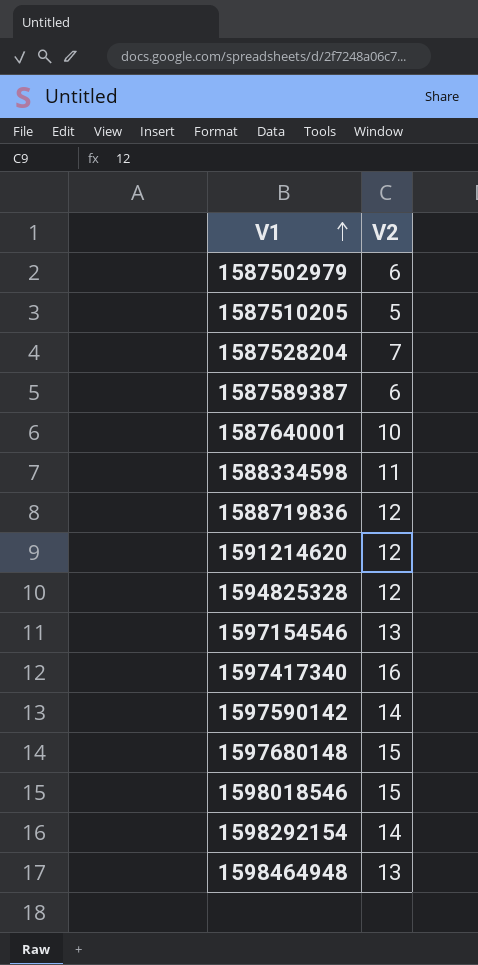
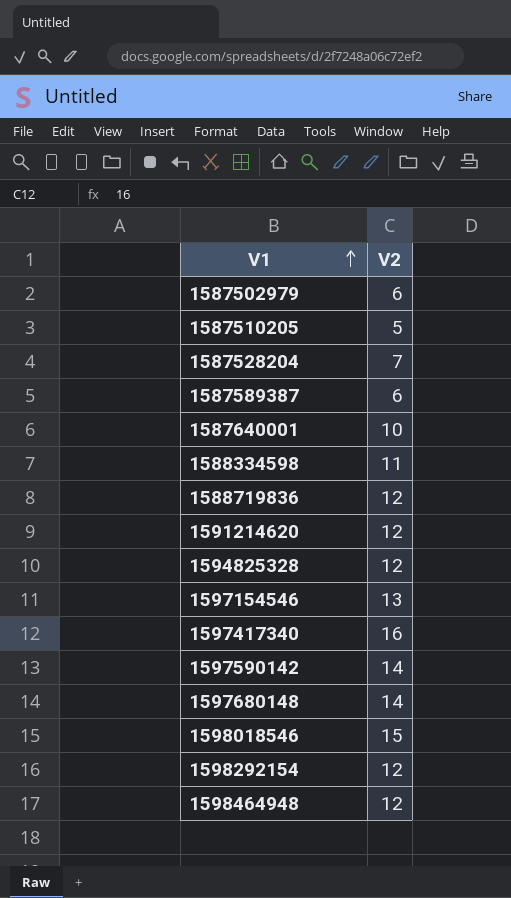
1597680148 | V2: 15 -> 14
1598292154 | V2: 14 -> 12
1598464948 | V2: 13 -> 12

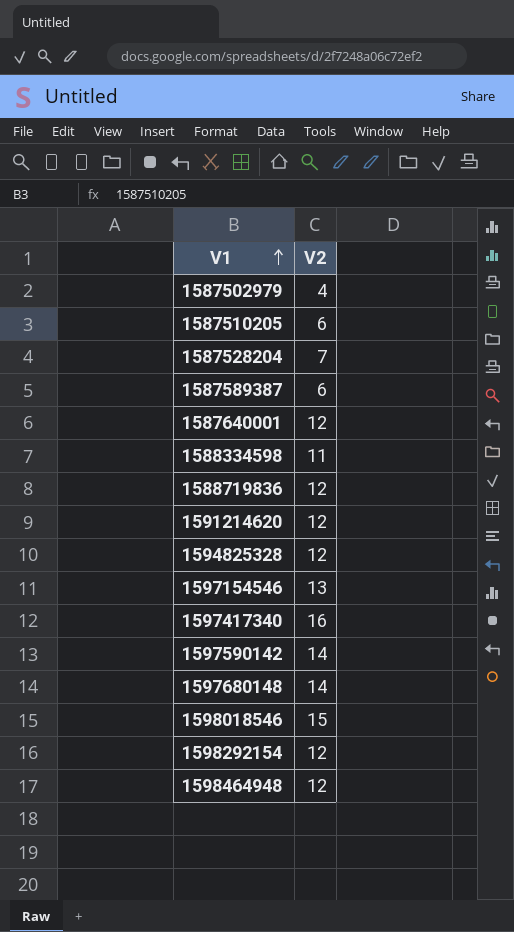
1587502979 | V2: 6 -> 4
1587510205 | V2: 5 -> 6
1587640001 | V2: 10 -> 12

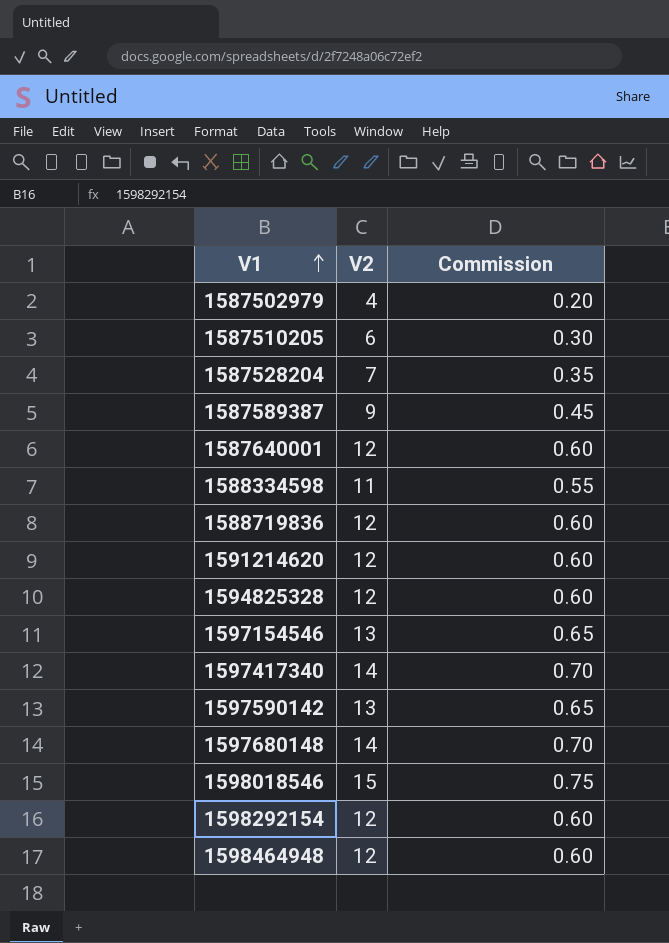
column Commission | formula: none -> [V2] * 0.05
1587589387 | V2: 6 -> 9
1597417340 | V2: 16 -> 14
1597590142 | V2: 14 -> 13

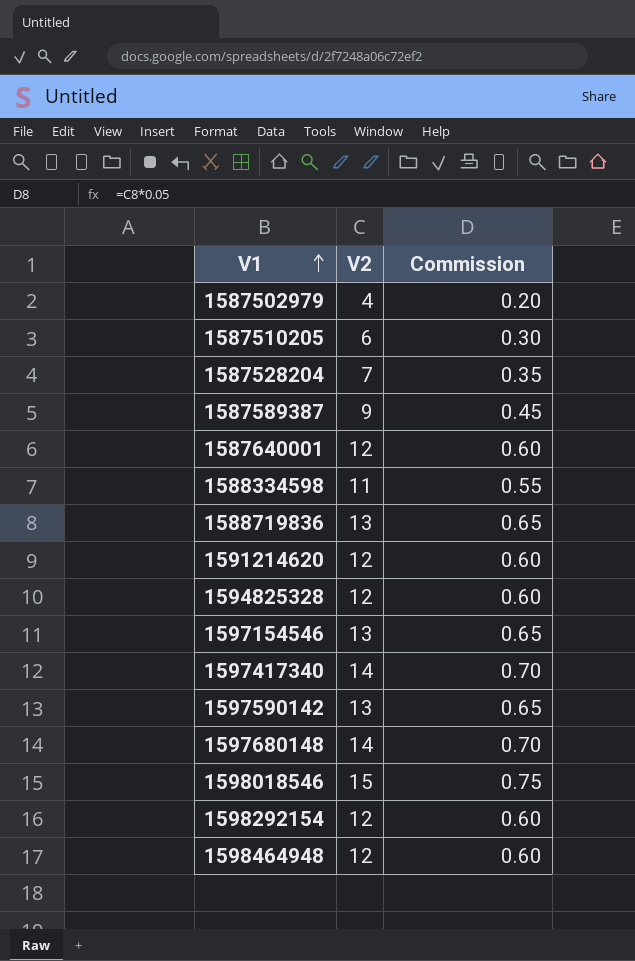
1588719836 | V2: 12 -> 13
1588719836 | Commission: 0.60 -> 0.65

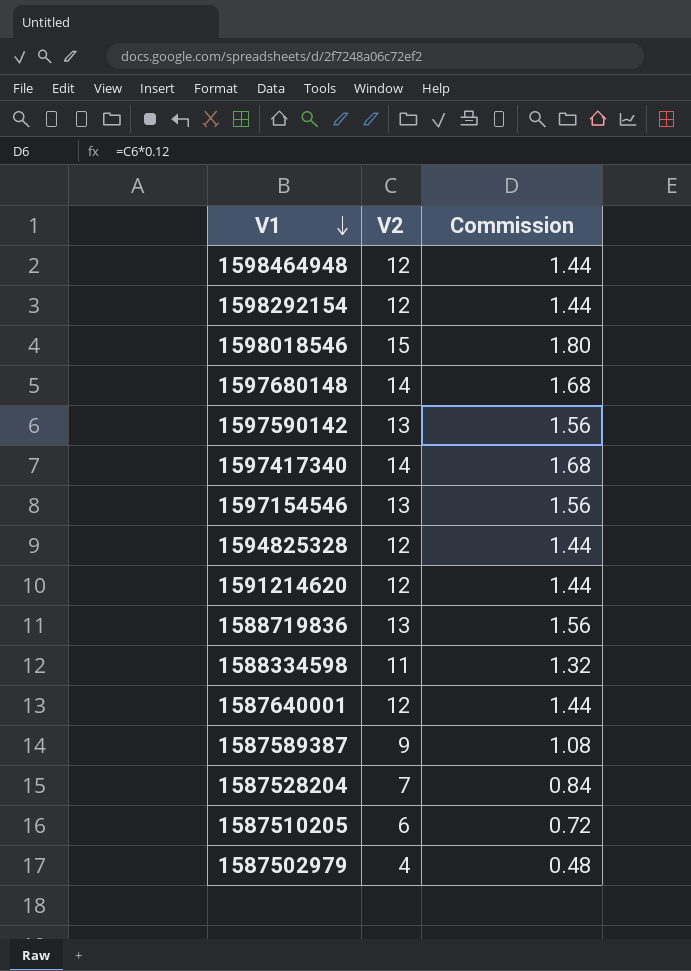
row order: V1 ascending -> V1 descending
column Commission | formula: [V2] * 0.05 -> [V2] * 0.12

